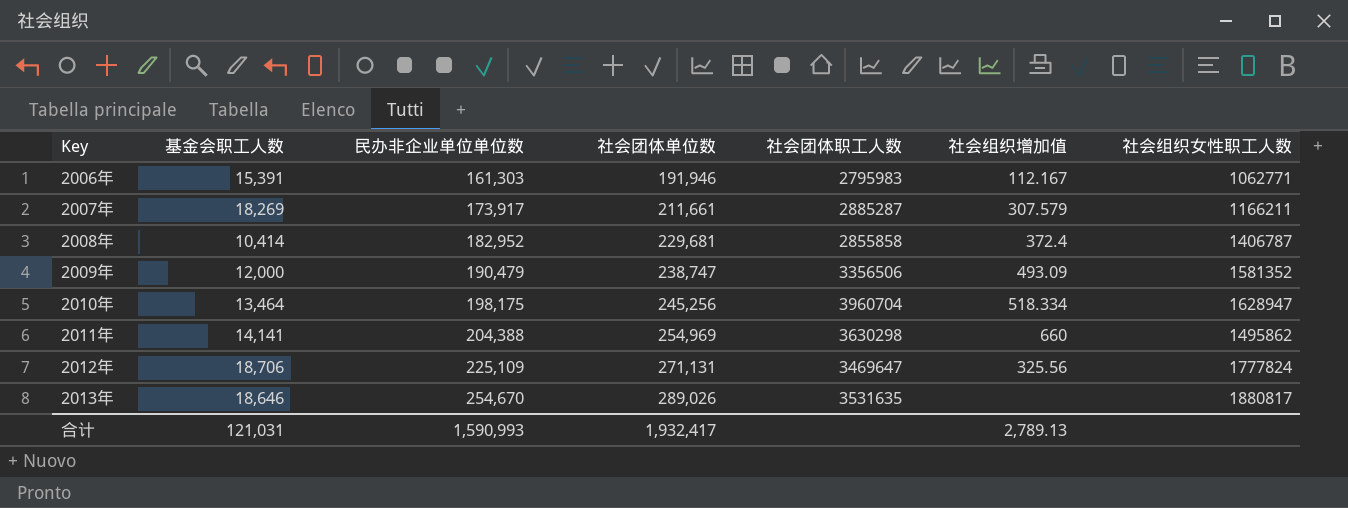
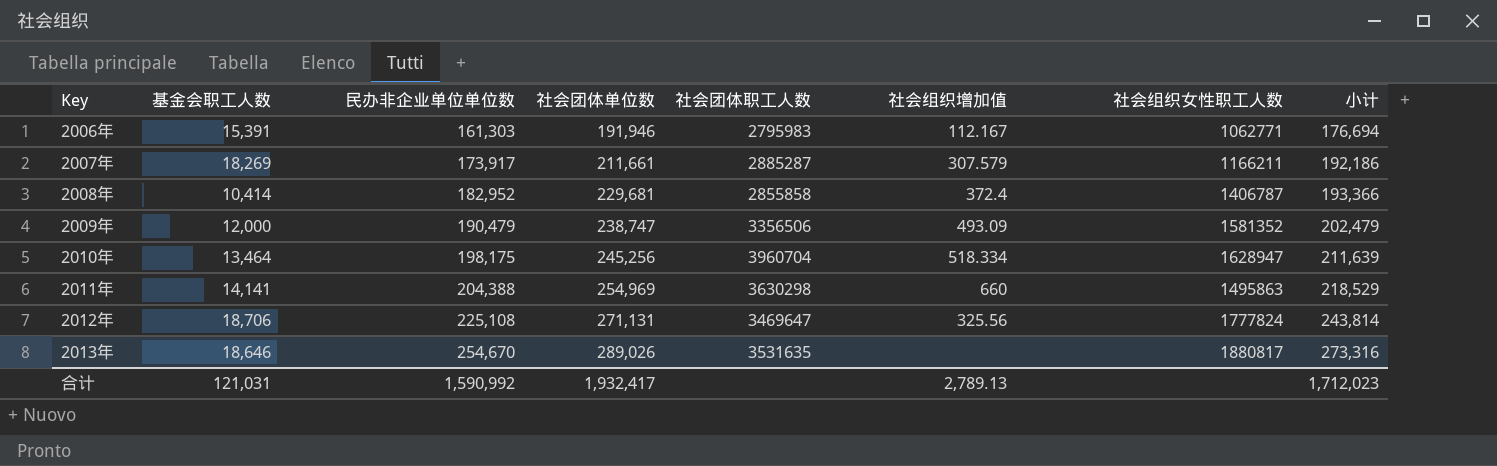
column 小计 | formula: none -> [基金会职工人数] + [民办非企业单位单位数]
2011年 | 社会组织女性职工人数: 1495862 -> 1495863
2012年 | 民办非企业单位单位数: 225,109 -> 225,108
合计 | 民办非企业单位单位数: 1,590,993 -> 1,590,992

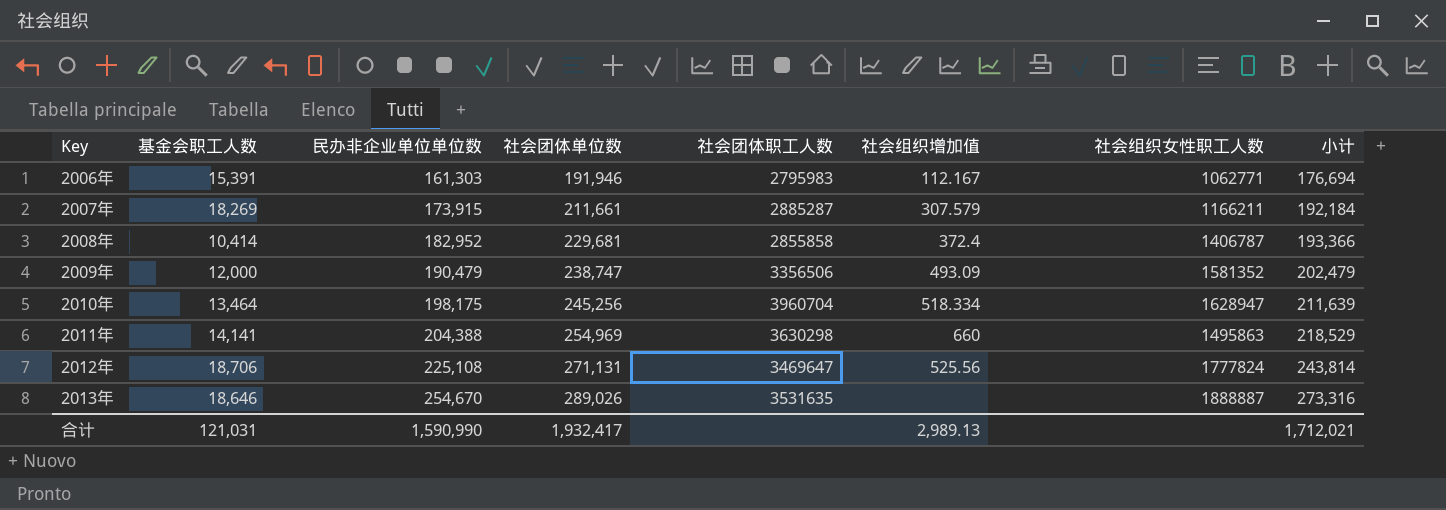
2007年 | 民办非企业单位单位数: 173,917 -> 173,915
2007年 | 小计: 192,186 -> 192,184
2012年 | 社会组织增加值: 325.56 -> 525.56
2013年 | 社会组织女性职工人数: 1880817 -> 1888887
合计 | 民办非企业单位单位数: 1,590,992 -> 1,590,990
合计 | 社会组织增加值: 2,789.13 -> 2,989.13
合计 | 小计: 1,712,023 -> 1,712,021

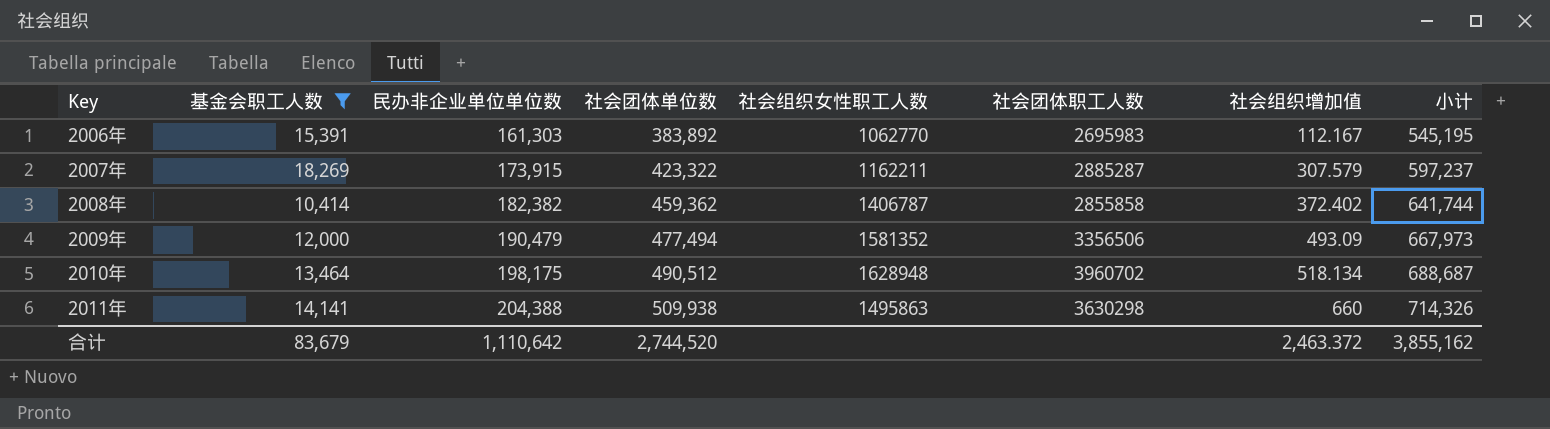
filter: none -> 基金会职工人数 <= 18,269
column 社会组织女性职工人数 | position: 7 -> 5
column 小计 | formula: [基金会职工人数] + [民办非企业单位单位数] -> [民办非企业单位单位数] + [社会团体单位数]
2006年 | 社会团体单位数: 191,946 -> 383,892
2006年 | 社会组织女性职工人数: 1062771 -> 1062770
2006年 | 社会团体职工人数: 2795983 -> 2695983
2007年 | 社会团体单位数: 211,661 -> 423,322
2007年 | 社会组织女性职工人数: 1166211 -> 1162211
2008年 | 民办非企业单位单位数: 182,952 -> 182,382
2008年 | 社会团体单位数: 229,681 -> 459,362
2008年 | 社会组织增加值: 372.4 -> 372.402
2009年 | 社会团体单位数: 238,747 -> 477,494
2010年 | 社会团体单位数: 245,256 -> 490,512
2010年 | 社会组织女性职工人数: 1628947 -> 1628948
2010年 | 社会团体职工人数: 3960704 -> 3960702
2010年 | 社会组织增加值: 518.334 -> 518.134
2011年 | 社会团体单位数: 254,969 -> 509,938
合计 | 基金会职工人数: 121,031 -> 83,679
合计 | 民办非企业单位单位数: 1,590,990 -> 1,110,642
合计 | 社会团体单位数: 1,932,417 -> 2,744,520
合计 | 社会组织增加值: 2,989.13 -> 2,463.372
合计 | 小计: 1,712,021 -> 3,855,162

